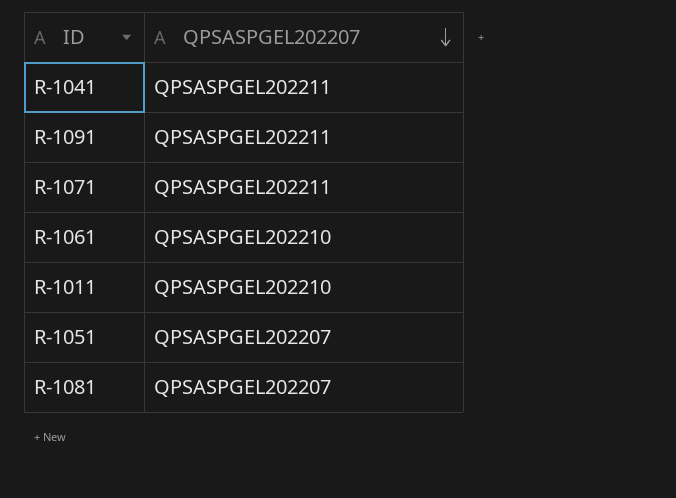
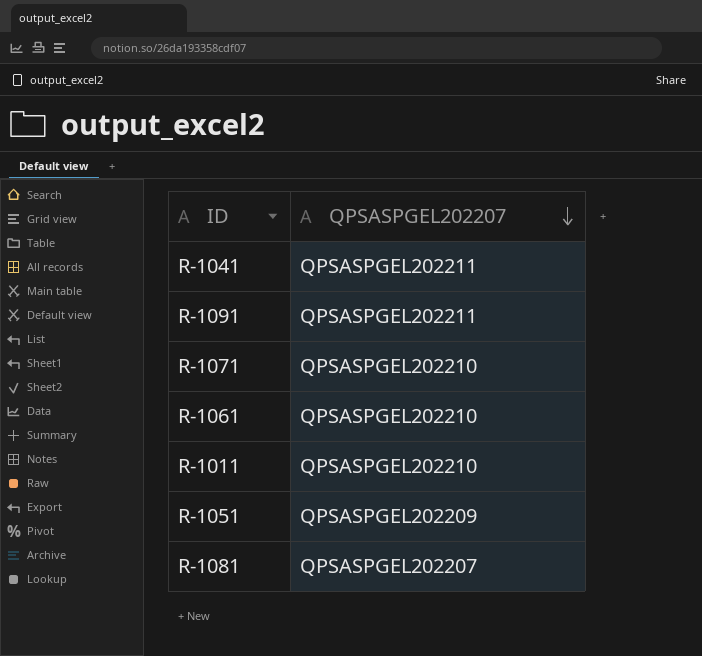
R-1071 | QPSASPGEL202207: QPSASPGEL202211 -> QPSASPGEL202210
R-1051 | QPSASPGEL202207: QPSASPGEL202207 -> QPSASPGEL202209

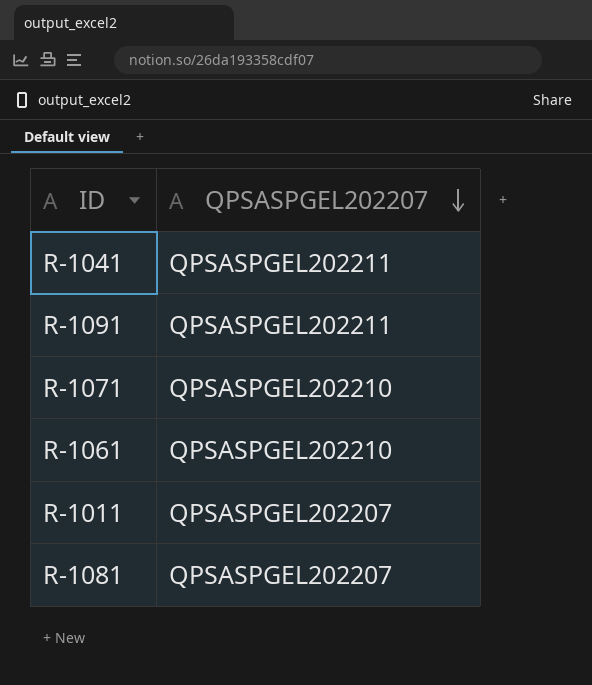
row R-1051: QPSASPGEL202209 -> none
R-1011 | QPSASPGEL202207: QPSASPGEL202210 -> QPSASPGEL202207

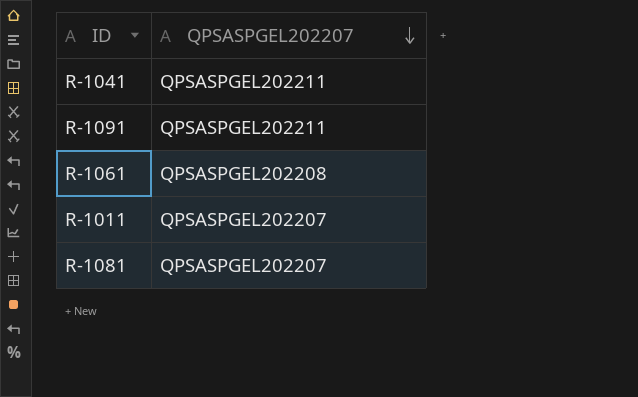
row R-1071: QPSASPGEL202210 -> none
R-1061 | QPSASPGEL202207: QPSASPGEL202210 -> QPSASPGEL202208

